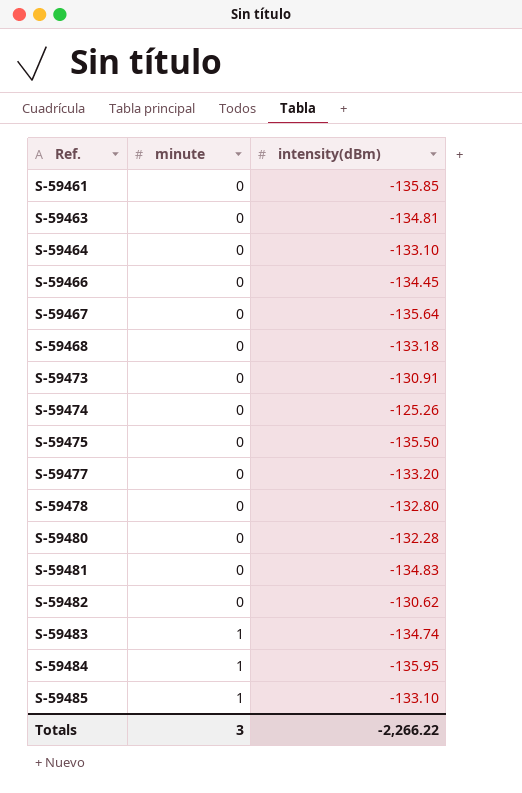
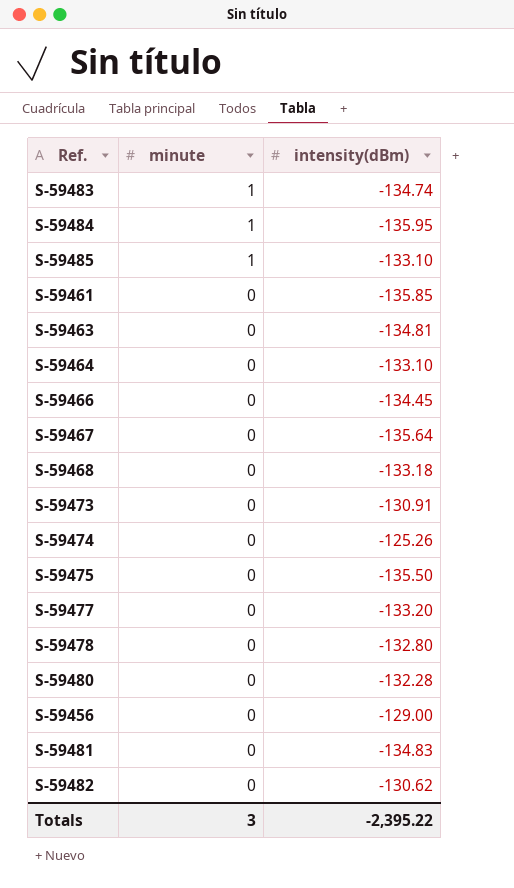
row order: Ref. ascending -> minute descending
row S-59456: none -> 0 | -129.00
Totals | intensity(dBm): -2,266.22 -> -2,395.22

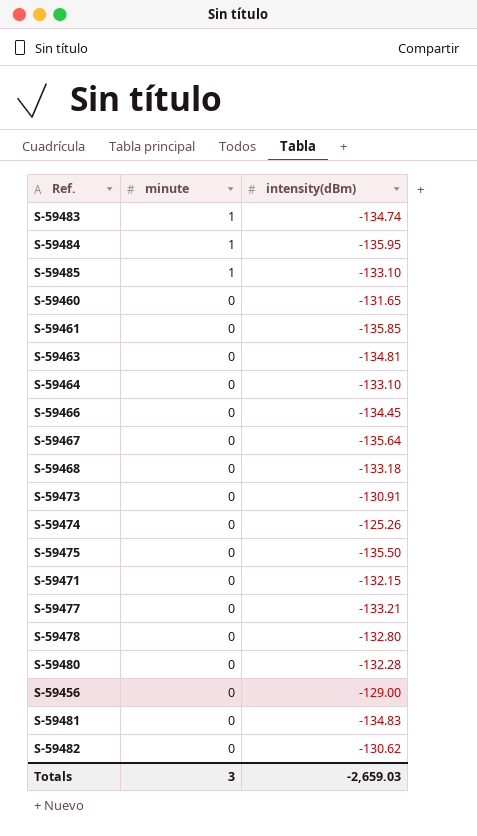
row S-59460: none -> 0 | -131.65
row S-59471: none -> 0 | -132.15
S-59477 | intensity(dBm): -133.20 -> -133.21
Totals | intensity(dBm): -2,395.22 -> -2,659.03

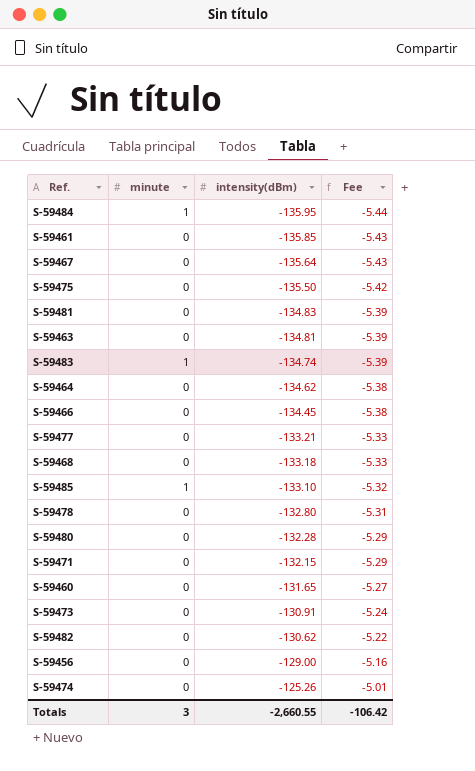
row order: minute descending -> intensity(dBm) ascending
column Fee | formula: none -> [intensity(dBm)] * 0.04
S-59464 | intensity(dBm): -133.10 -> -134.62
Totals | intensity(dBm): -2,659.03 -> -2,660.55

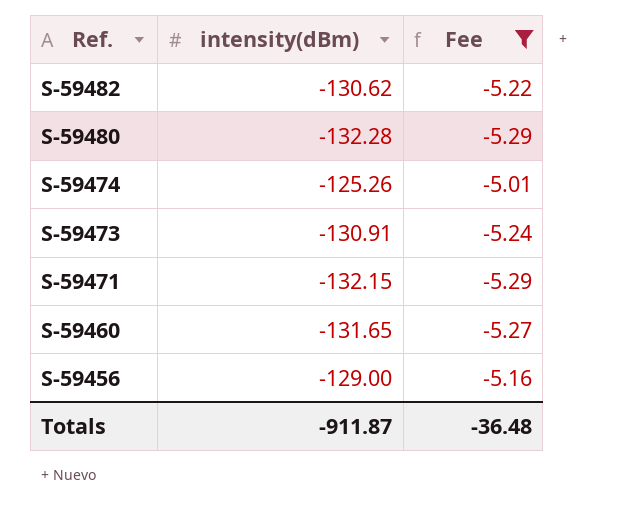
filter: none -> Fee >= -5.29
row order: intensity(dBm) ascending -> Ref. descending
column minute | position: 2 -> none
Totals | intensity(dBm): -2,660.55 -> -911.87
Totals | Fee: -106.42 -> -36.48

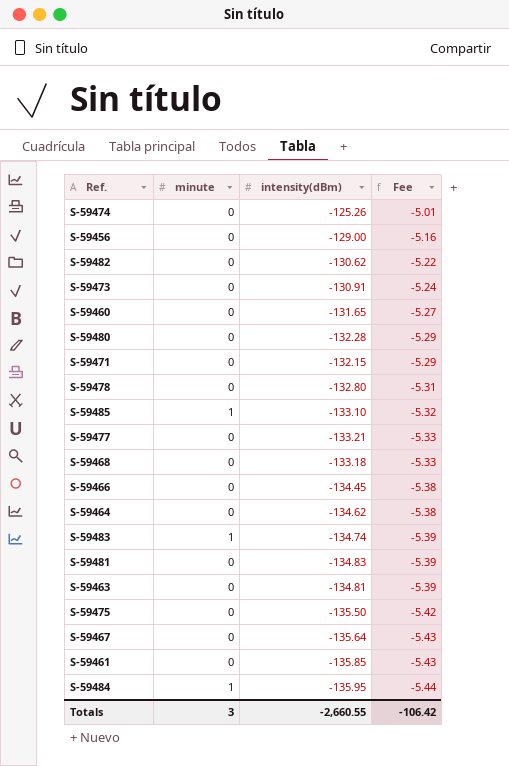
filter: Fee >= -5.29 -> none
row order: Ref. descending -> Fee descending
column minute | position: none -> 2
Totals | intensity(dBm): -911.87 -> -2,660.55
Totals | Fee: -36.48 -> -106.42

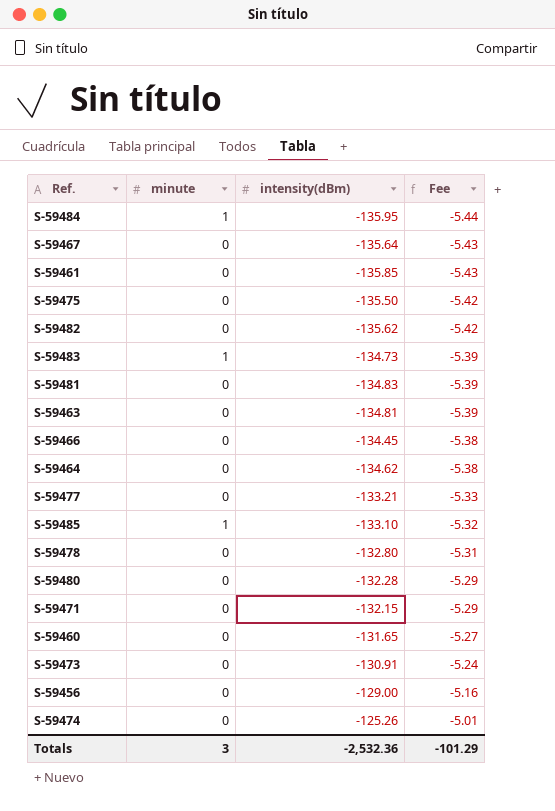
row order: Fee descending -> Fee ascending
row S-59468: 0 | -133.18 | -5.33 -> none
S-59482 | intensity(dBm): -130.62 -> -135.62
S-59482 | Fee: -5.22 -> -5.42
S-59483 | intensity(dBm): -134.74 -> -134.73
Totals | intensity(dBm): -2,660.55 -> -2,532.36
Totals | Fee: -106.42 -> -101.29

